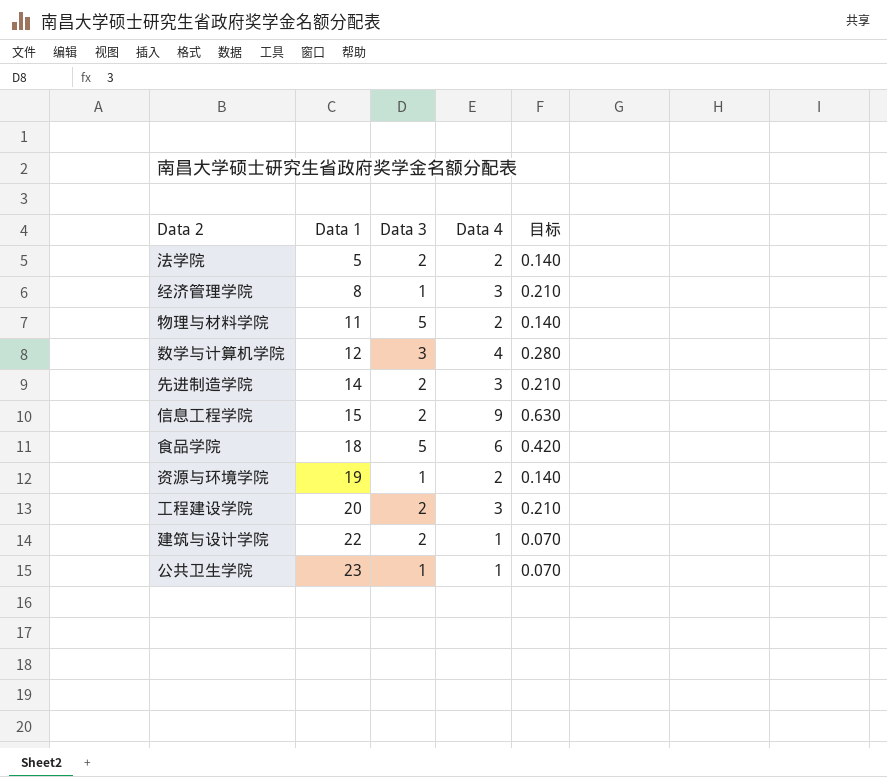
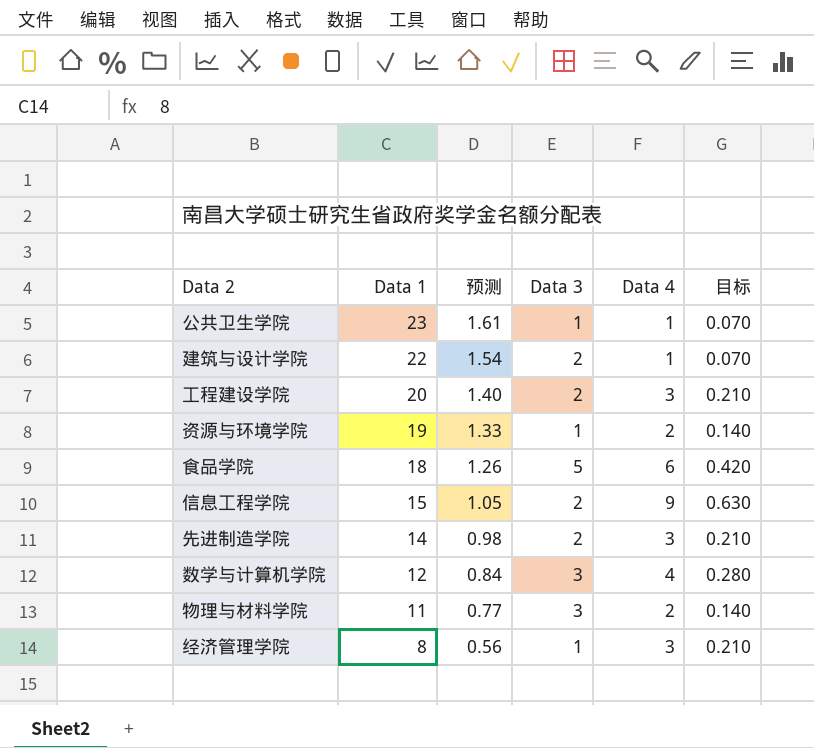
row order: Data 1 ascending -> Data 1 descending
column 预测 | formula: none -> [Data 1] * 0.07
row 法学院: 5 | 2 | 2 | 0.140 -> none
物理与材料学院 | Data 3: 5 -> 3

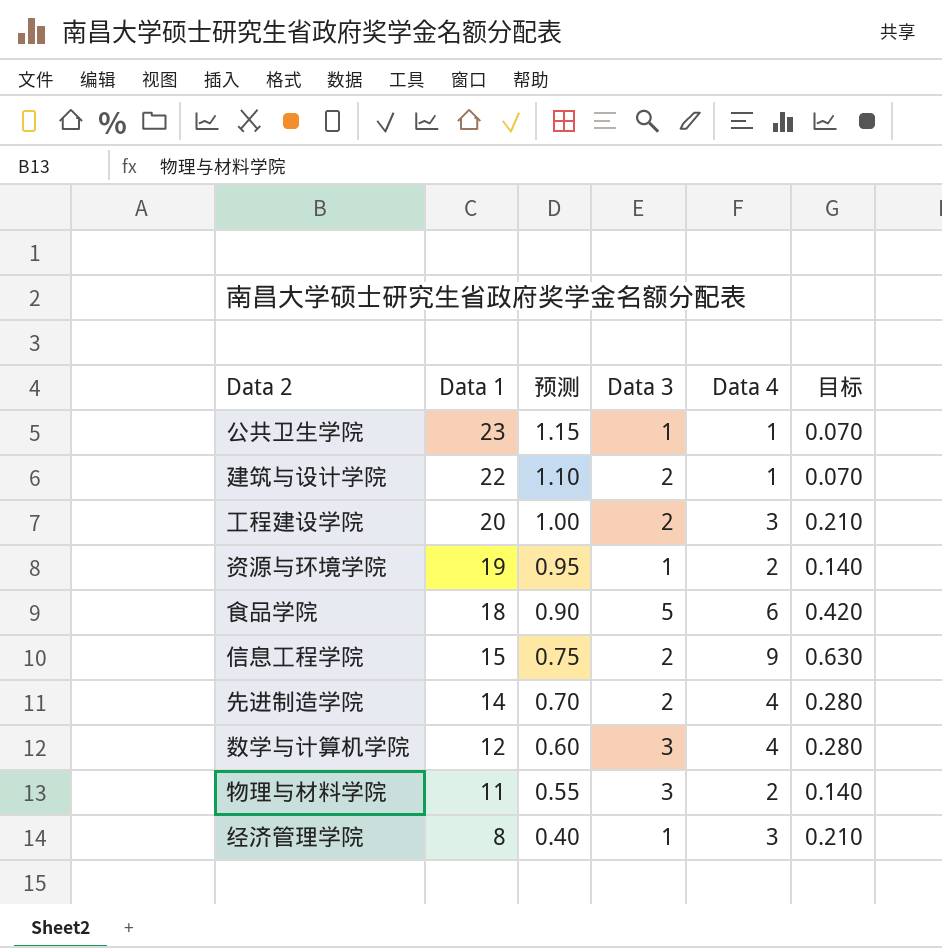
column 预测 | formula: [Data 1] * 0.07 -> [Data 1] * 0.05
先进制造学院 | Data 4: 3 -> 4
先进制造学院 | 目标: 0.210 -> 0.280

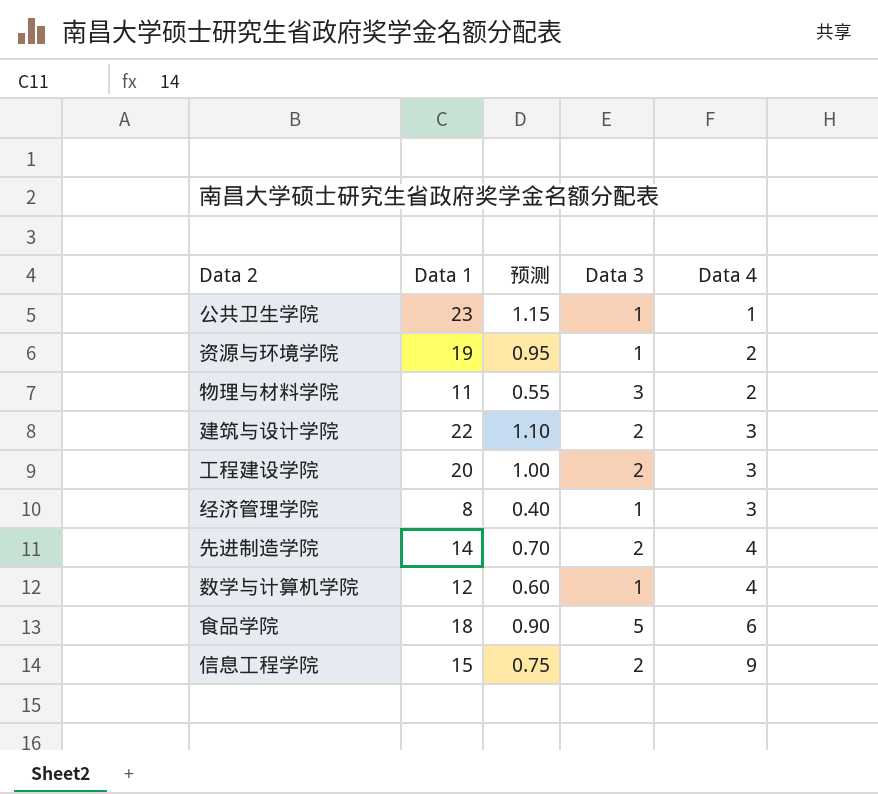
row order: Data 1 descending -> Data 4 ascending
column 目标 | formula: [Data 4] * 0.07 -> none
建筑与设计学院 | Data 4: 1 -> 3
数学与计算机学院 | Data 3: 3 -> 1

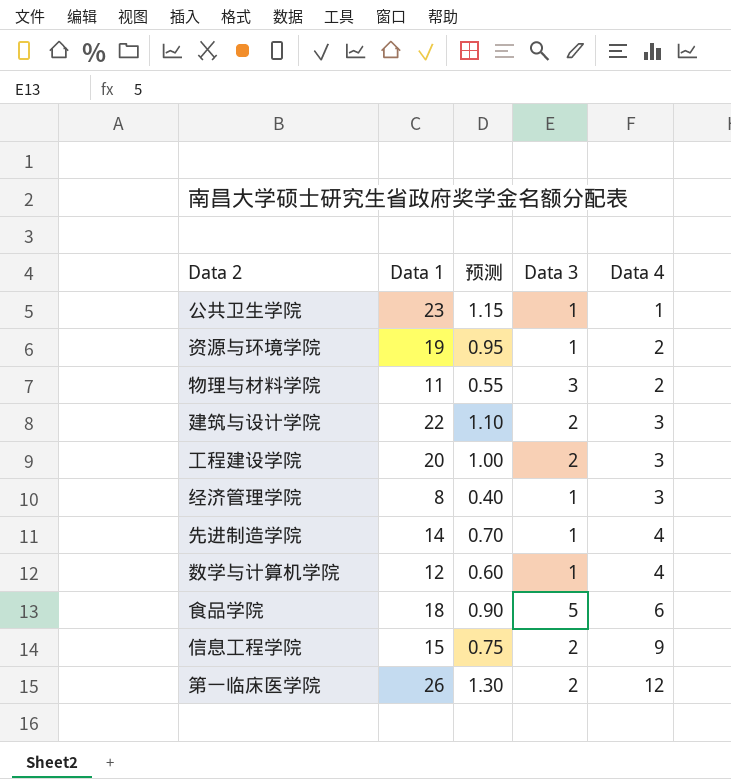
先进制造学院 | Data 3: 2 -> 1
row 第一临床医学院: none -> 26 | 1.30 | 2 | 12

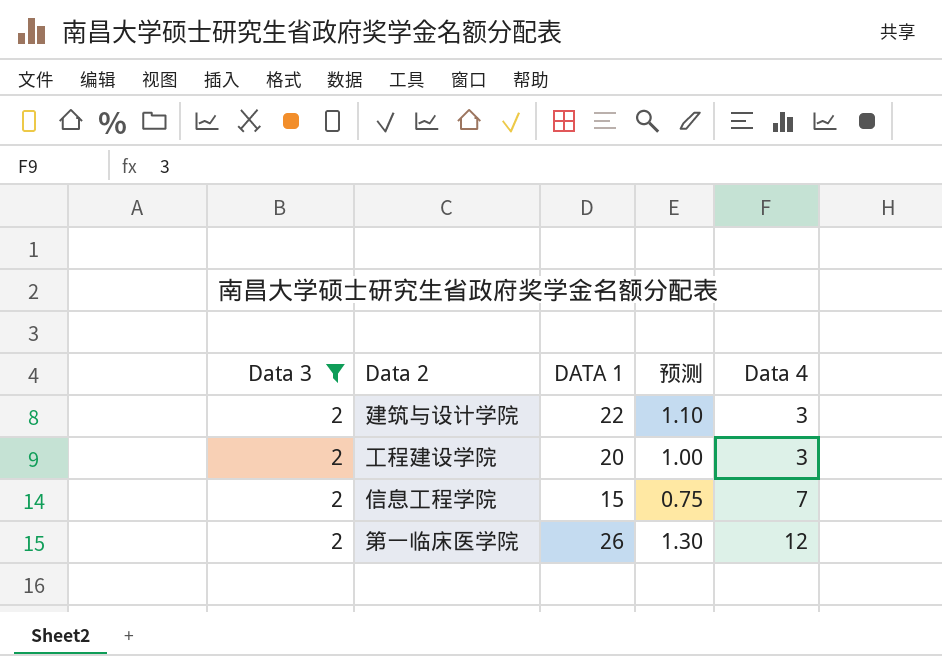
filter: none -> Data 3 = 2
column Data 3 | position: 4 -> 1
column name: Data 1 -> DATA 1
信息工程学院 | Data 4: 9 -> 7

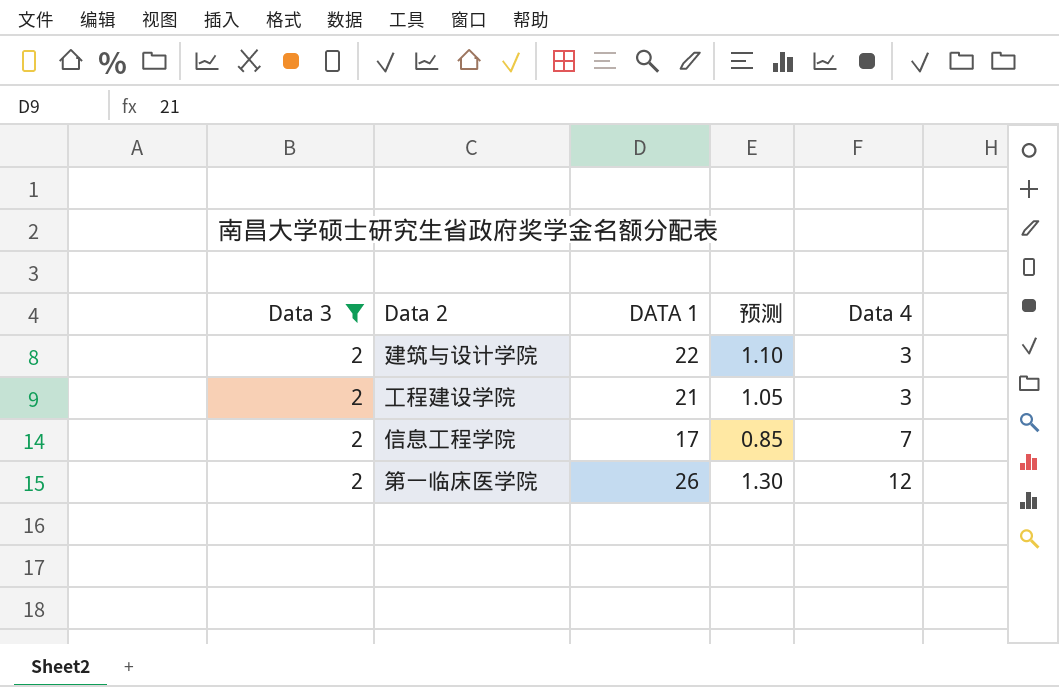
工程建设学院 | DATA 1: 20 -> 21
工程建设学院 | 预测: 1.00 -> 1.05
信息工程学院 | DATA 1: 15 -> 17
信息工程学院 | 预测: 0.75 -> 0.85

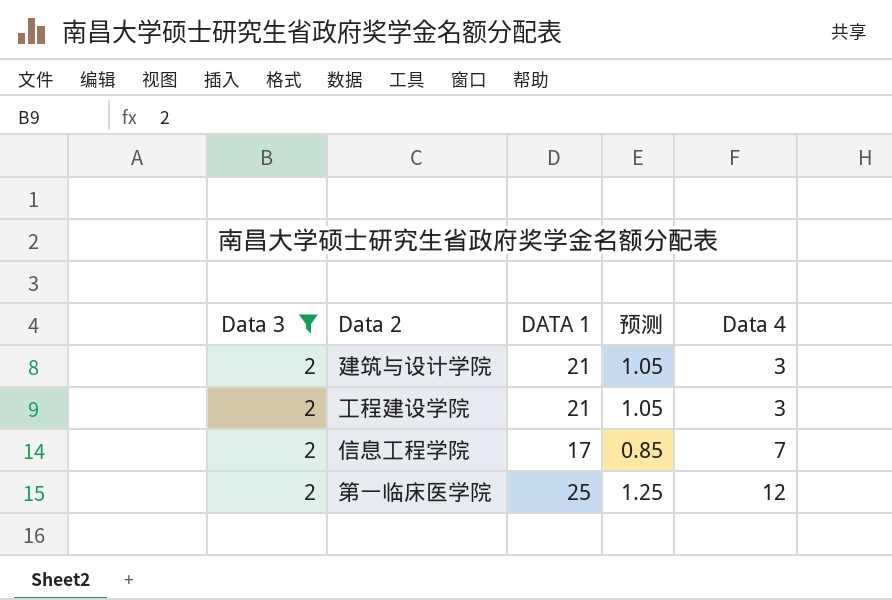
建筑与设计学院 | DATA 1: 22 -> 21
建筑与设计学院 | 预测: 1.10 -> 1.05
第一临床医学院 | DATA 1: 26 -> 25
第一临床医学院 | 预测: 1.30 -> 1.25

